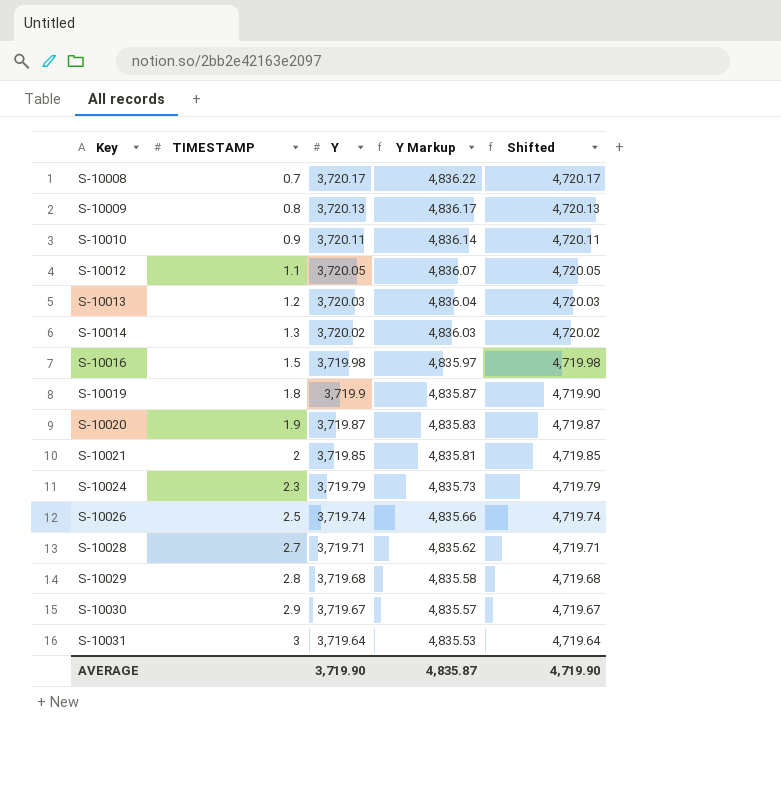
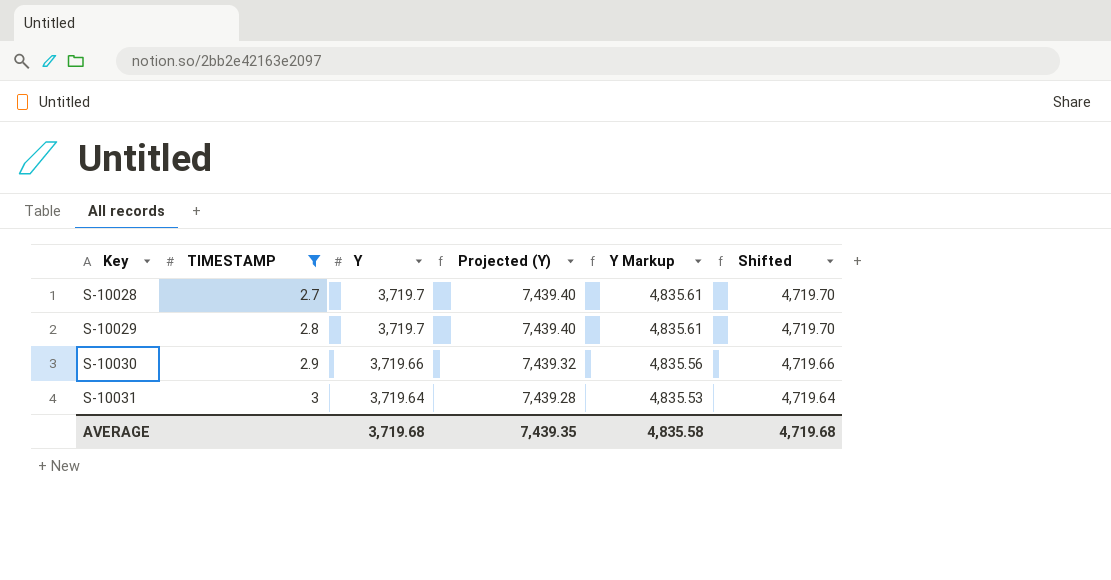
filter: none -> TIMESTAMP >= 2.7
column Projected (Y) | formula: none -> [Y] * 2
S-10028 | Y: 3,719.71 -> 3,719.7
S-10028 | Y Markup: 4,835.62 -> 4,835.61
S-10028 | Shifted: 4,719.71 -> 4,719.70
S-10029 | Y: 3,719.68 -> 3,719.7
S-10029 | Y Markup: 4,835.58 -> 4,835.61
S-10029 | Shifted: 4,719.68 -> 4,719.70
S-10030 | Y: 3,719.67 -> 3,719.66
S-10030 | Y Markup: 4,835.57 -> 4,835.56
S-10030 | Shifted: 4,719.67 -> 4,719.66
AVERAGE | Y: 3,719.90 -> 3,719.68
AVERAGE | Y Markup: 4,835.87 -> 4,835.58
AVERAGE | Shifted: 4,719.90 -> 4,719.68

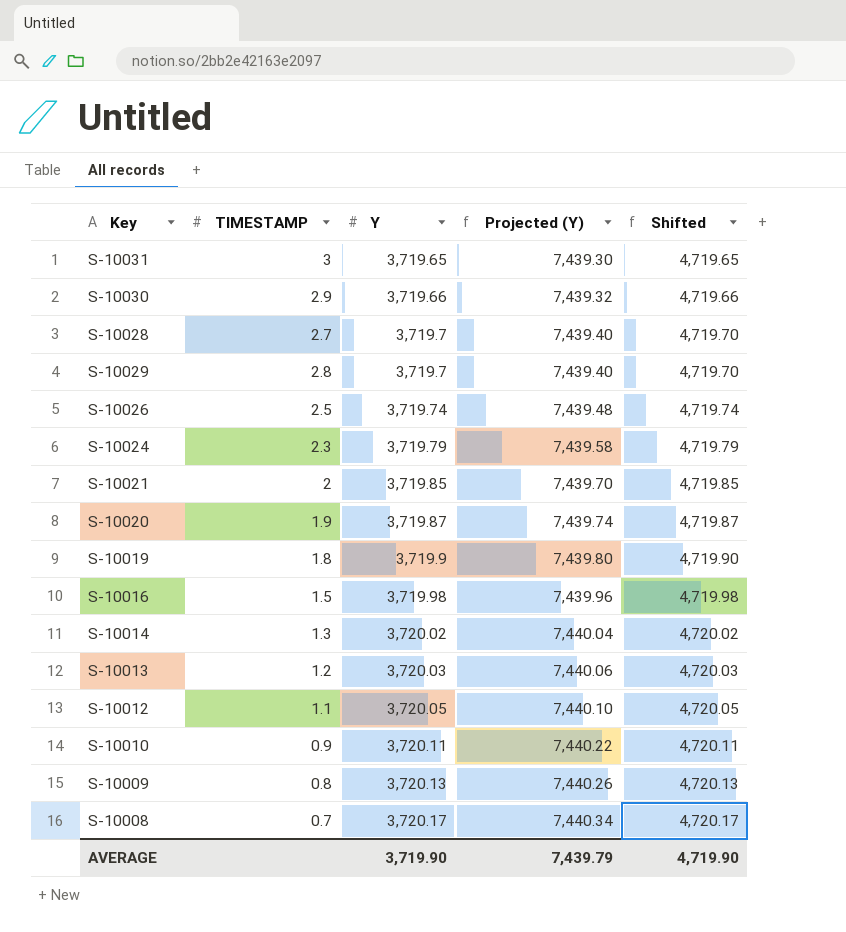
filter: TIMESTAMP >= 2.7 -> none
row order: Key ascending -> Y ascending
column Y Markup | formula: [Y] * 1.3 -> none
S-10031 | Y: 3,719.64 -> 3,719.65
S-10031 | Projected (Y): 7,439.28 -> 7,439.30
S-10031 | Shifted: 4,719.64 -> 4,719.65
AVERAGE | Y: 3,719.68 -> 3,719.90
AVERAGE | Projected (Y): 7,439.35 -> 7,439.79
AVERAGE | Shifted: 4,719.68 -> 4,719.90

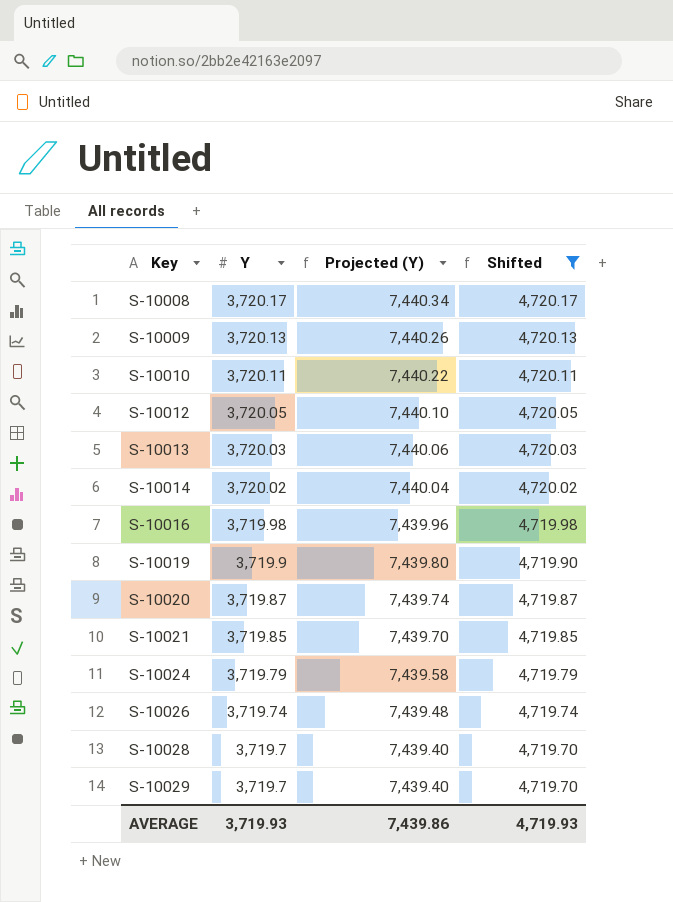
filter: none -> Shifted >= 4,719.70
row order: Y ascending -> Key ascending
column TIMESTAMP | position: 2 -> none
AVERAGE | Y: 3,719.90 -> 3,719.93
AVERAGE | Projected (Y): 7,439.79 -> 7,439.86
AVERAGE | Shifted: 4,719.90 -> 4,719.93

